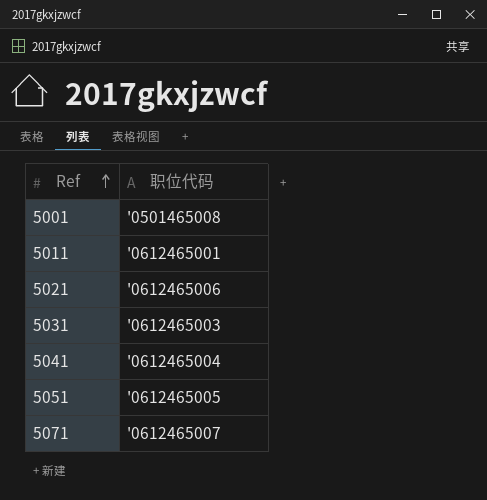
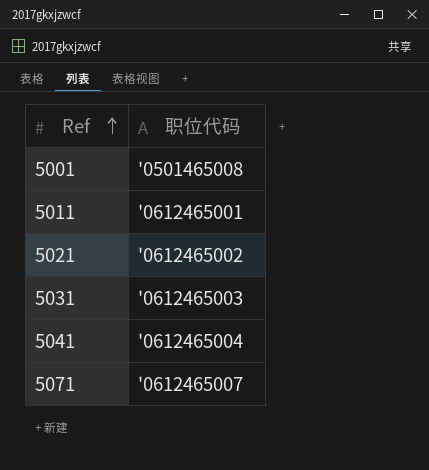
row 5051: '0612465005 -> none
5021 | 职位代码: '0612465006 -> '0612465002

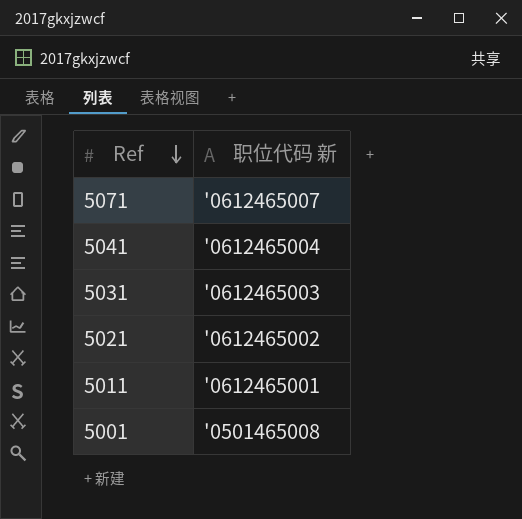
row order: Ref ascending -> Ref descending
column name: 职位代码 -> 职位代码 新

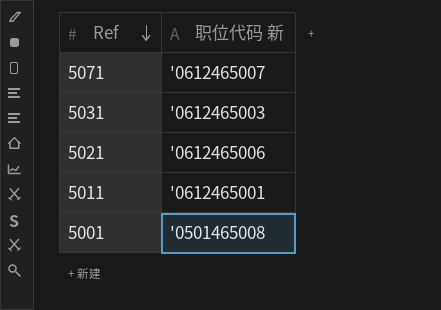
row 5041: '0612465004 -> none
5021 | 职位代码 新: '0612465002 -> '0612465006

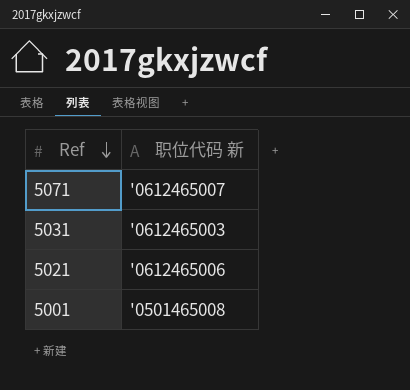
row 5011: '0612465001 -> none

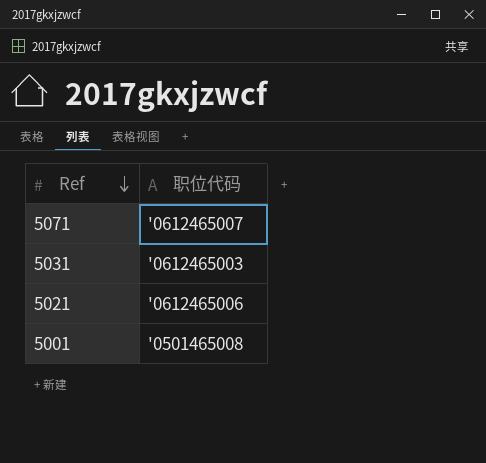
column name: 职位代码 新 -> 职位代码

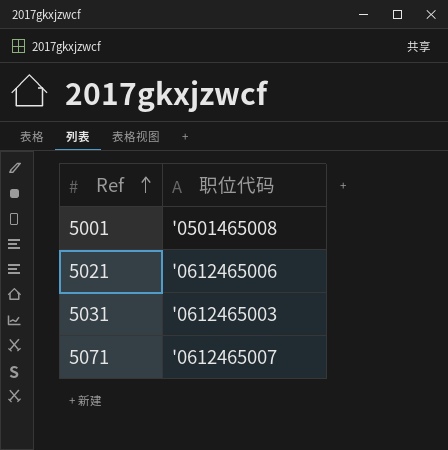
row order: Ref descending -> Ref ascending

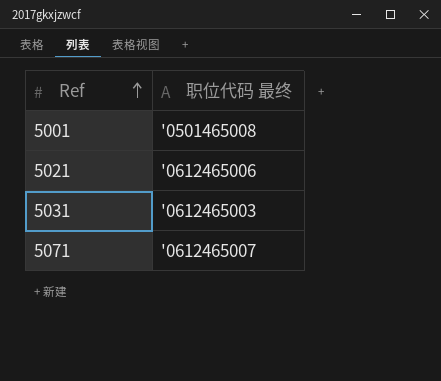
column name: 职位代码 -> 职位代码 最终

